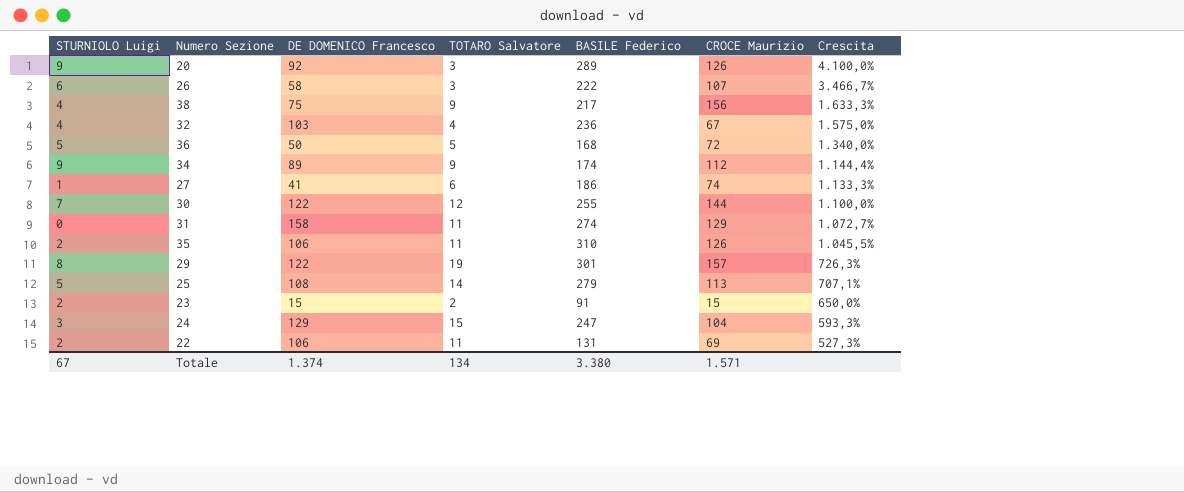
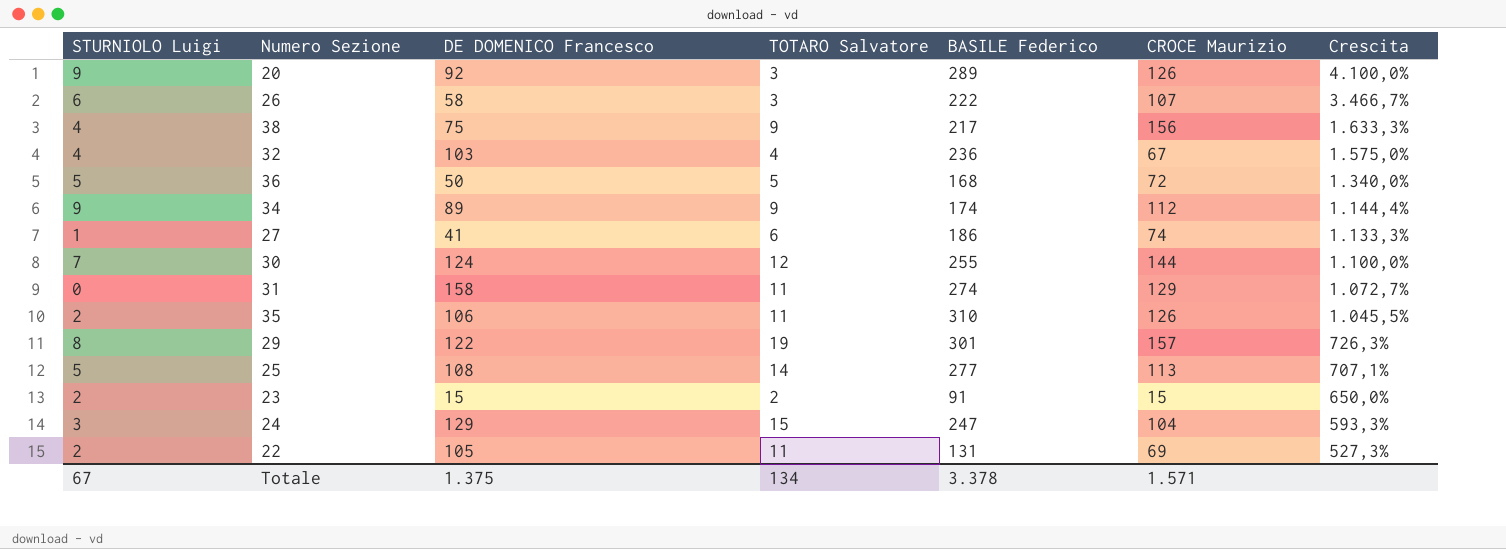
30 | DE DOMENICO Francesco: 122 -> 124
25 | BASILE Federico: 279 -> 277
22 | DE DOMENICO Francesco: 106 -> 105
Totale | DE DOMENICO Francesco: 1.374 -> 1.375
Totale | BASILE Federico: 3.380 -> 3.378

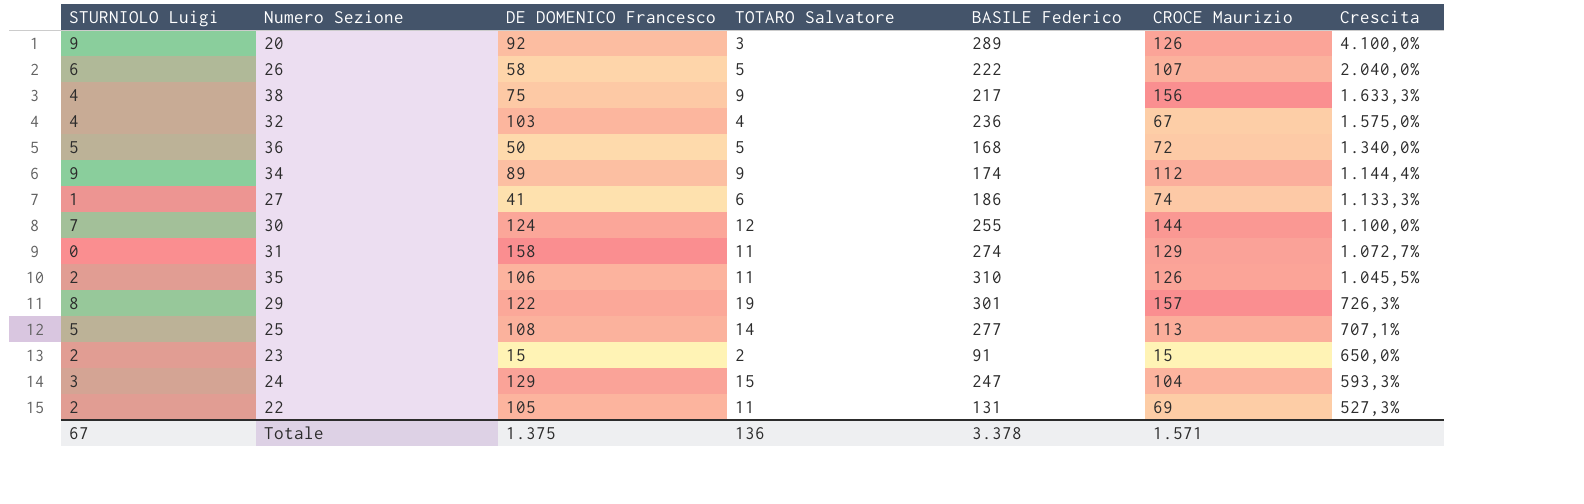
26 | TOTARO Salvatore: 3 -> 5
26 | Crescita: 3.466,7% -> 2.040,0%
Totale | TOTARO Salvatore: 134 -> 136

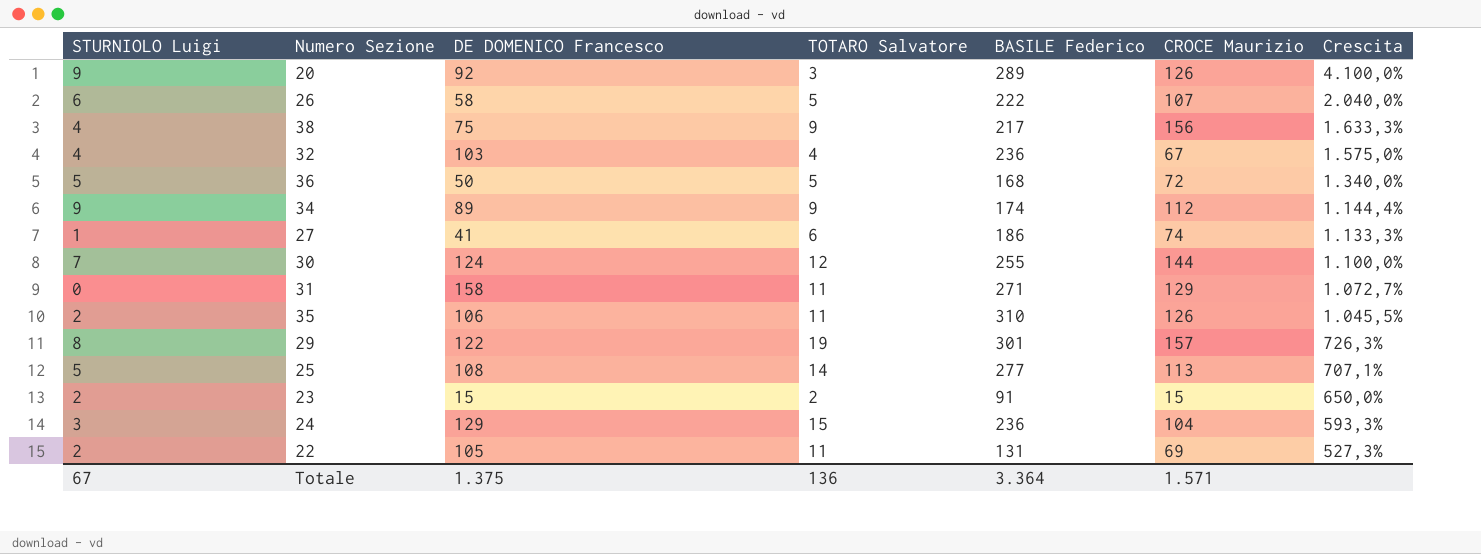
31 | BASILE Federico: 274 -> 271
24 | BASILE Federico: 247 -> 236
Totale | BASILE Federico: 3.378 -> 3.364

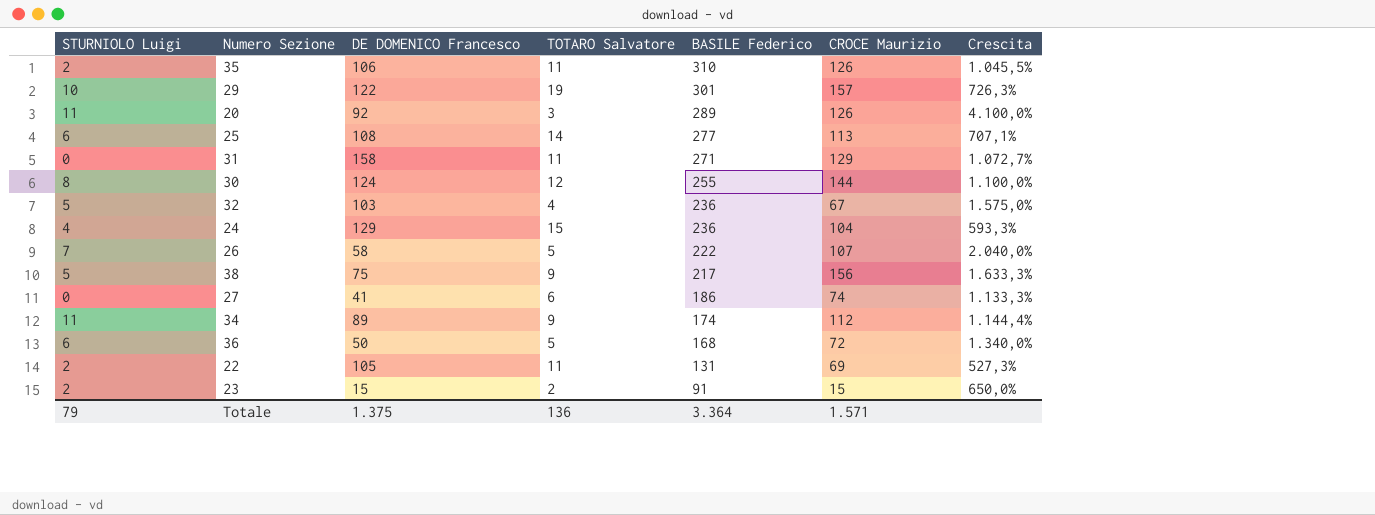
row order: Crescita descending -> BASILE Federico descending
29 | STURNIOLO Luigi: 8 -> 10
20 | STURNIOLO Luigi: 9 -> 11
25 | STURNIOLO Luigi: 5 -> 6
30 | STURNIOLO Luigi: 7 -> 8
32 | STURNIOLO Luigi: 4 -> 5
24 | STURNIOLO Luigi: 3 -> 4
26 | STURNIOLO Luigi: 6 -> 7
38 | STURNIOLO Luigi: 4 -> 5
27 | STURNIOLO Luigi: 1 -> 0
34 | STURNIOLO Luigi: 9 -> 11
36 | STURNIOLO Luigi: 5 -> 6
Totale | STURNIOLO Luigi: 67 -> 79

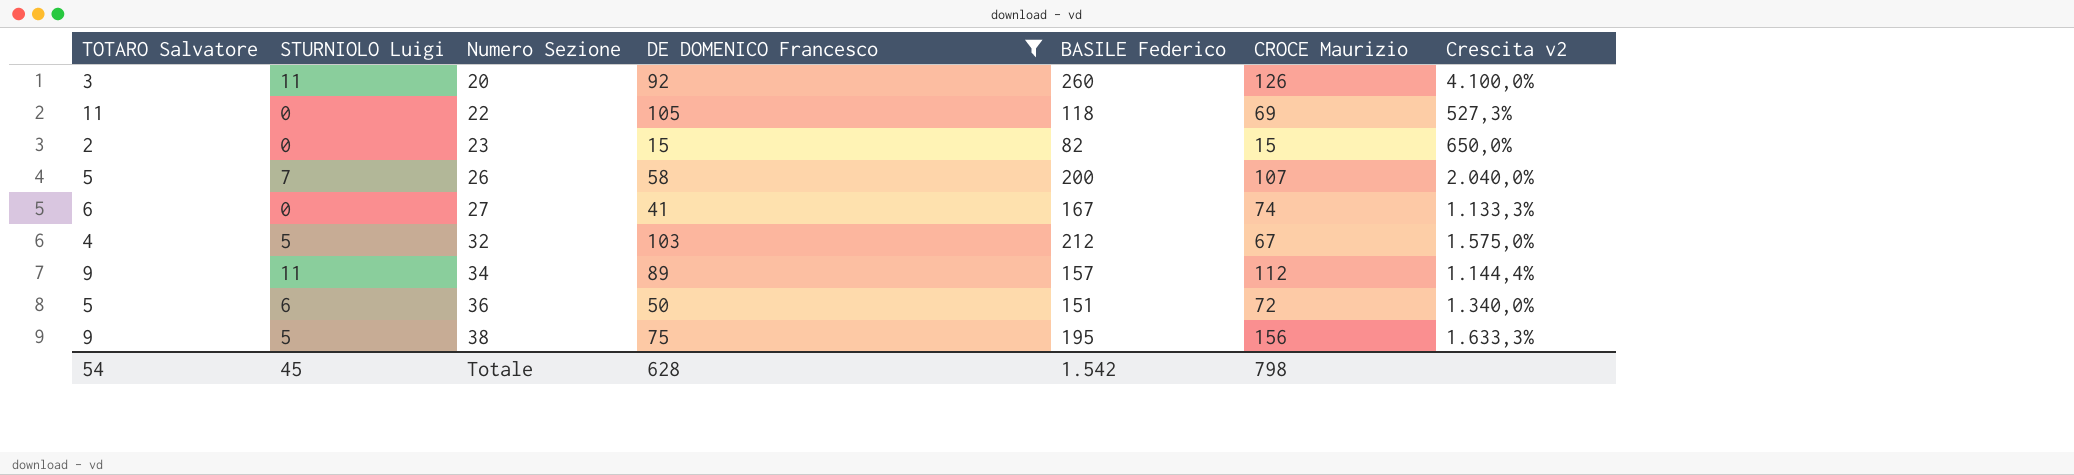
filter: none -> DE DOMENICO Francesco <= 105
row order: BASILE Federico descending -> Numero Sezione ascending
column TOTARO Salvatore | position: 4 -> 1
column name: Crescita -> Crescita v2
20 | BASILE Federico: 289 -> 260
22 | STURNIOLO Luigi: 2 -> 0
22 | BASILE Federico: 131 -> 118
23 | STURNIOLO Luigi: 2 -> 0
23 | BASILE Federico: 91 -> 82
26 | BASILE Federico: 222 -> 200
27 | BASILE Federico: 186 -> 167
32 | BASILE Federico: 236 -> 212
34 | BASILE Federico: 174 -> 157
36 | BASILE Federico: 168 -> 151
38 | BASILE Federico: 217 -> 195
Totale | TOTARO Salvatore: 136 -> 54
Totale | STURNIOLO Luigi: 79 -> 45
Totale | DE DOMENICO Francesco: 1.375 -> 628
Totale | BASILE Federico: 3.364 -> 1.542
Totale | CROCE Maurizio: 1.571 -> 798

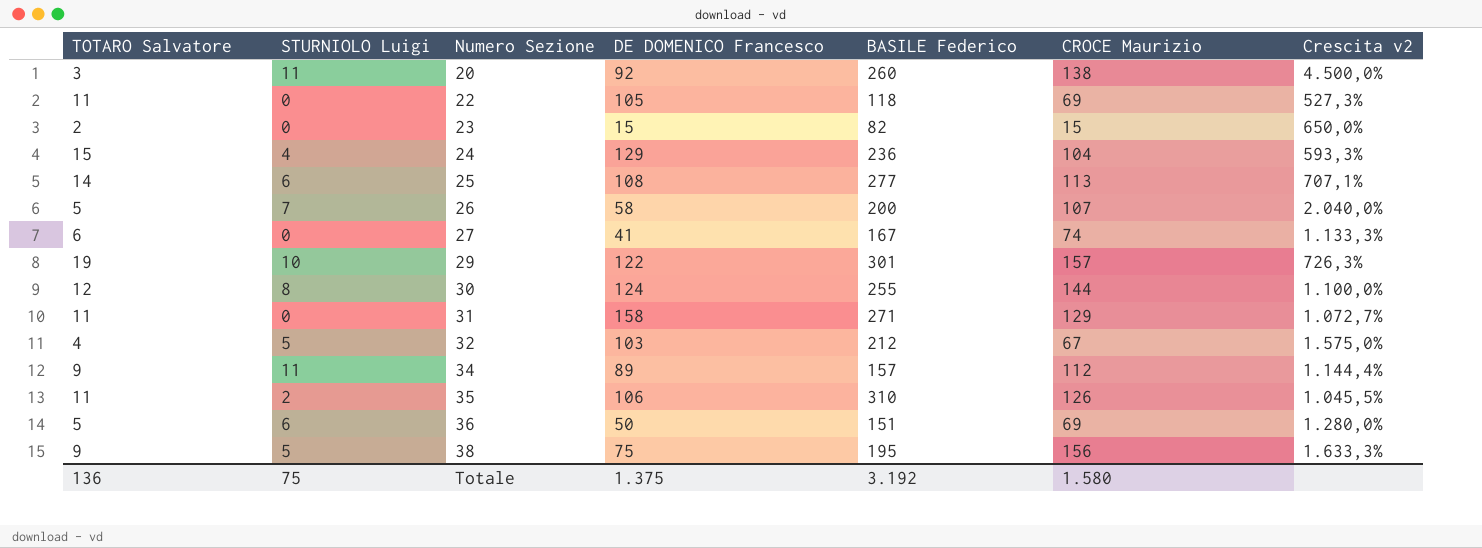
filter: DE DOMENICO Francesco <= 105 -> none
20 | CROCE Maurizio: 126 -> 138
20 | Crescita v2: 4.100,0% -> 4.500,0%
36 | CROCE Maurizio: 72 -> 69
36 | Crescita v2: 1.340,0% -> 1.280,0%
Totale | TOTARO Salvatore: 54 -> 136
Totale | STURNIOLO Luigi: 45 -> 75
Totale | DE DOMENICO Francesco: 628 -> 1.375
Totale | BASILE Federico: 1.542 -> 3.192
Totale | CROCE Maurizio: 798 -> 1.580

